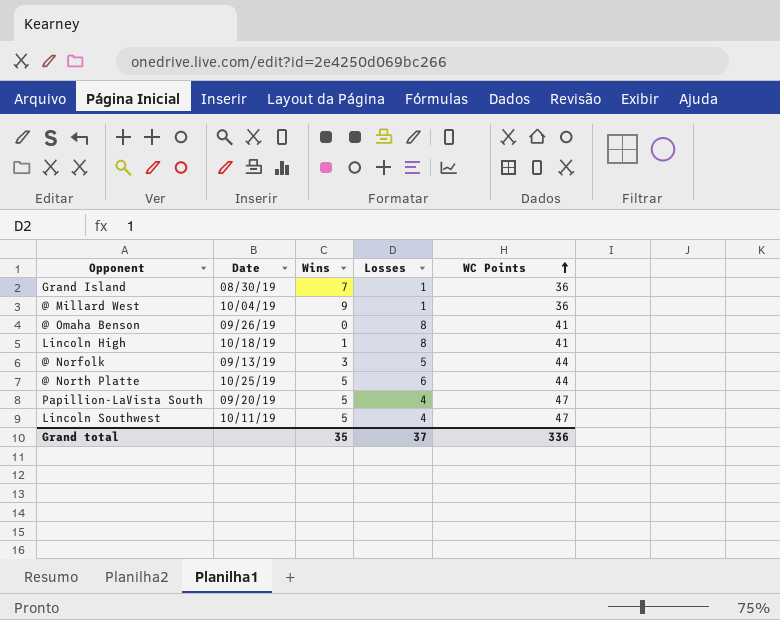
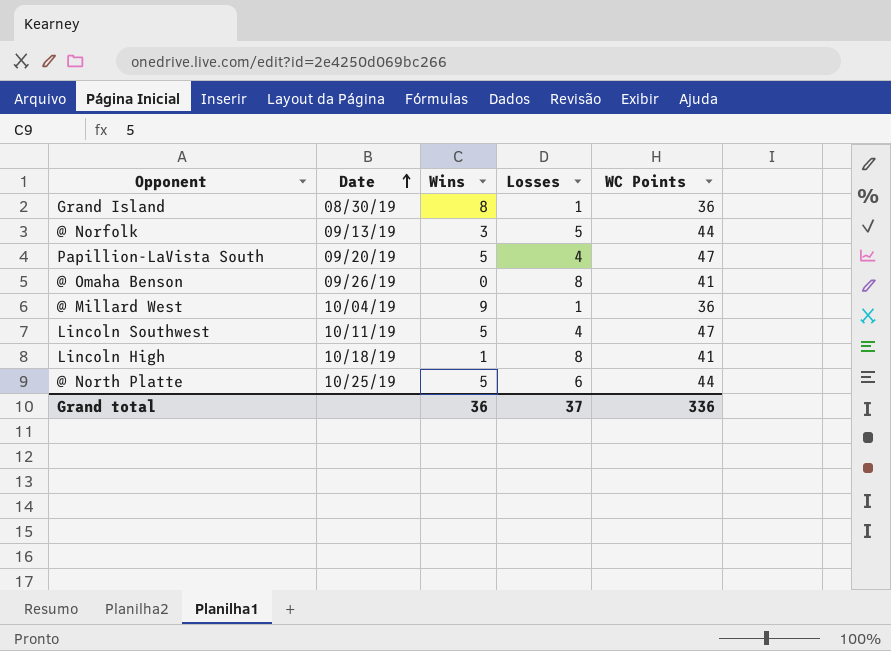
row order: WC Points ascending -> Date ascending
Grand Island | Wins: 7 -> 8
Grand total | Wins: 35 -> 36

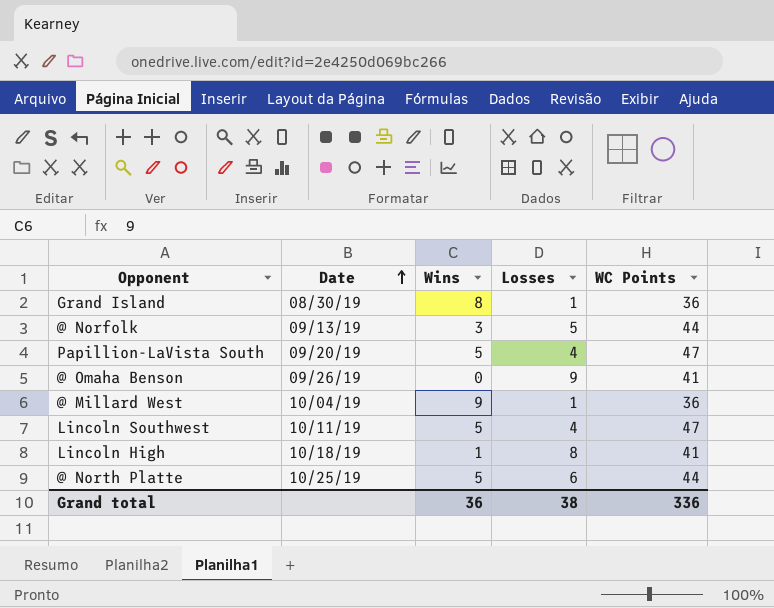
@ Omaha Benson | Losses: 8 -> 9
Grand total | Losses: 37 -> 38

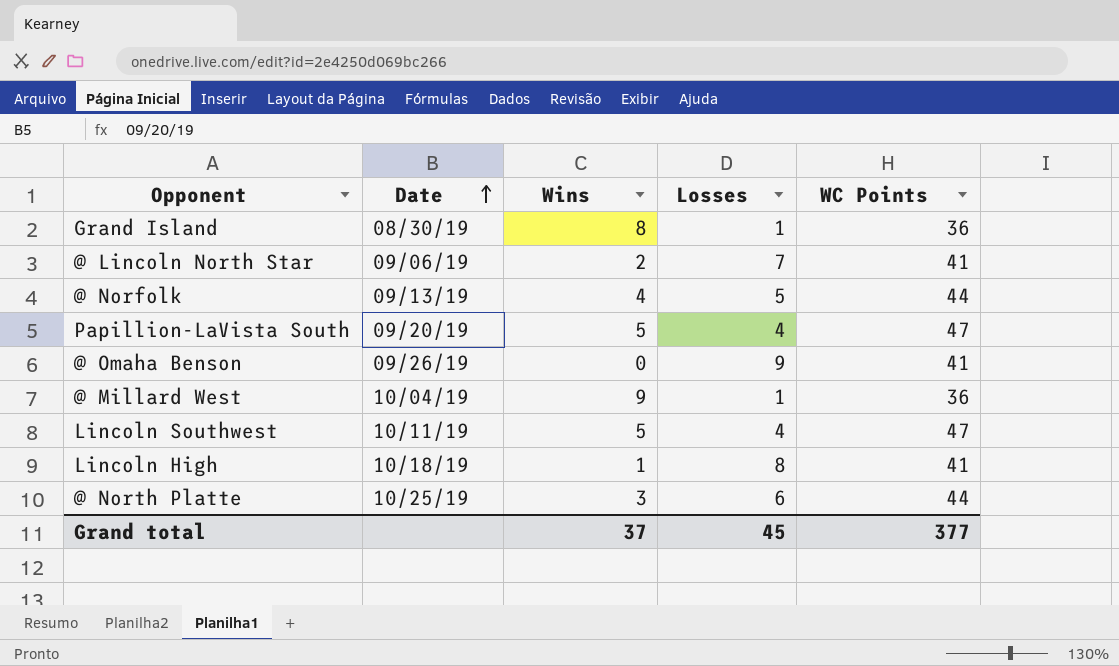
row @ Lincoln North Star: none -> 09/06/19 | 2 | 7 | 41
@ Norfolk | Wins: 3 -> 4
@ North Platte | Wins: 5 -> 3
Grand total | Wins: 36 -> 37
Grand total | Losses: 38 -> 45
Grand total | WC Points: 336 -> 377

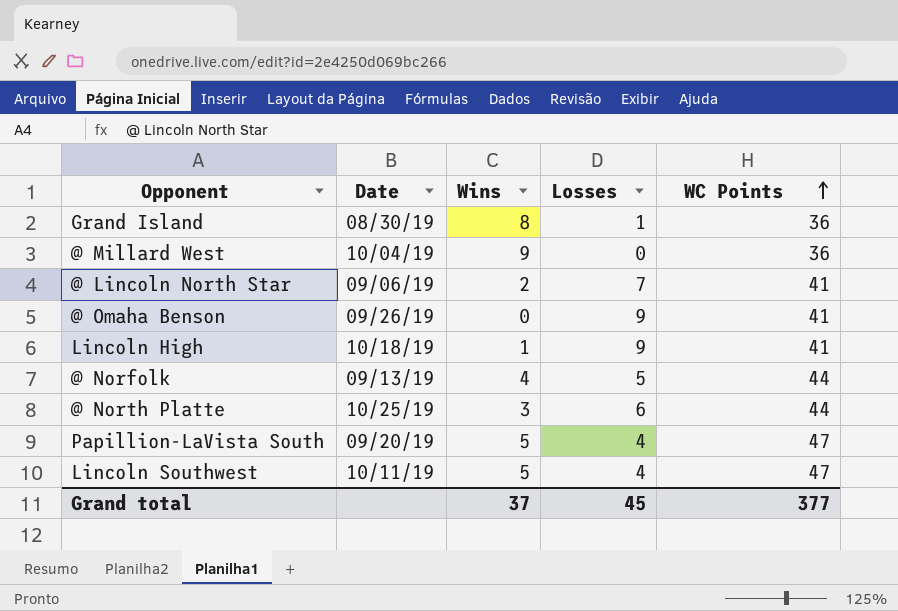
row order: Date ascending -> WC Points ascending
@ Millard West | Losses: 1 -> 0
Lincoln High | Losses: 8 -> 9

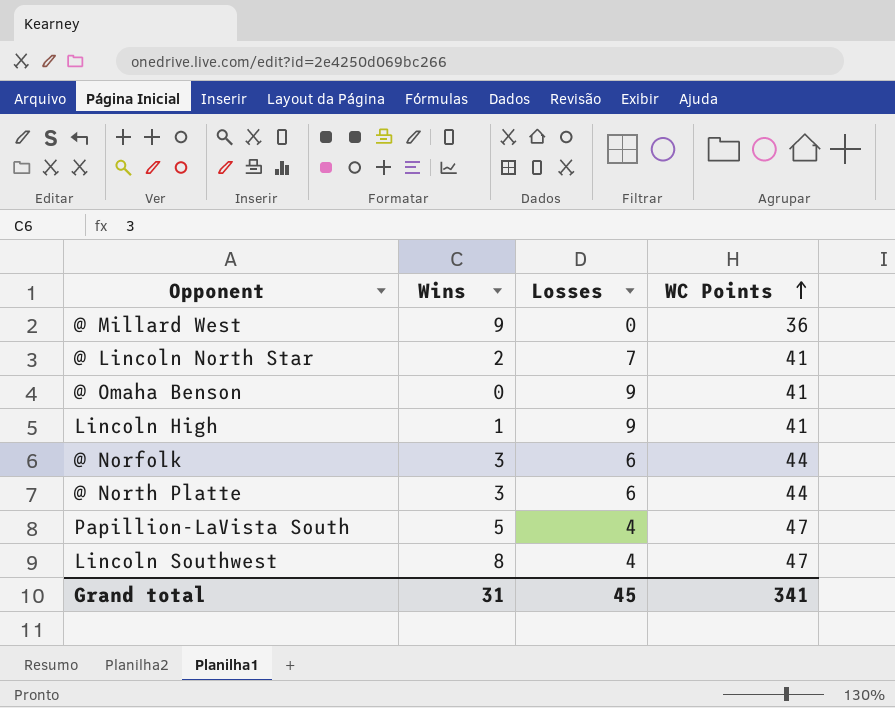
column Date | position: 2 -> none
row Grand Island: 08/30/19 | 8 | 1 | 36 -> none
@ Norfolk | Wins: 4 -> 3
@ Norfolk | Losses: 5 -> 6
Lincoln Southwest | Wins: 5 -> 8
Grand total | Wins: 37 -> 31
Grand total | WC Points: 377 -> 341

